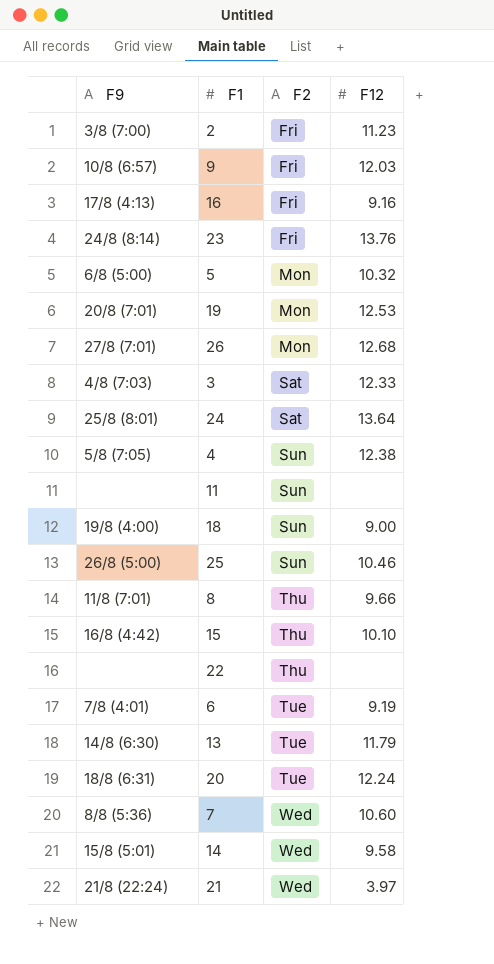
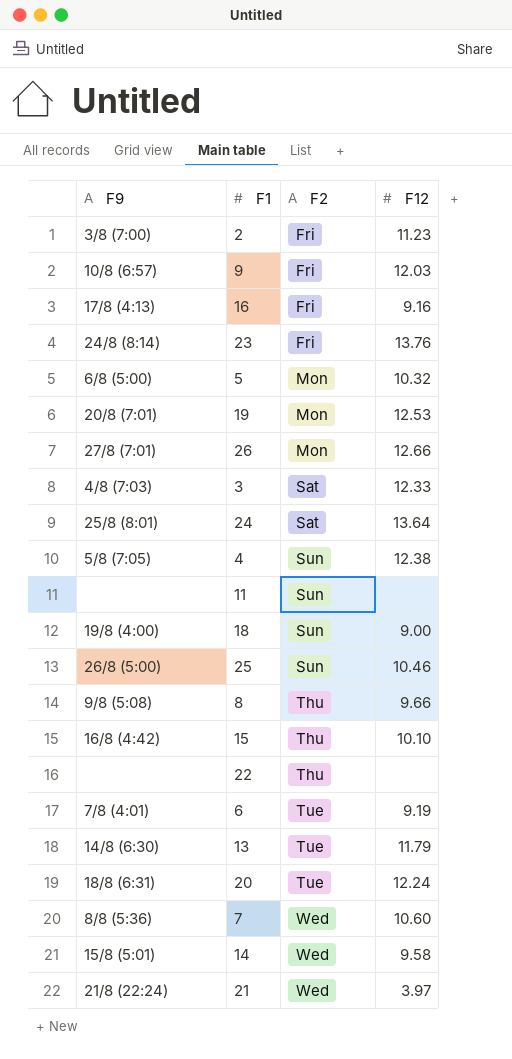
26 | F12: 12.68 -> 12.66
8 | F9: 11/8 (7:01) -> 9/8 (5:08)

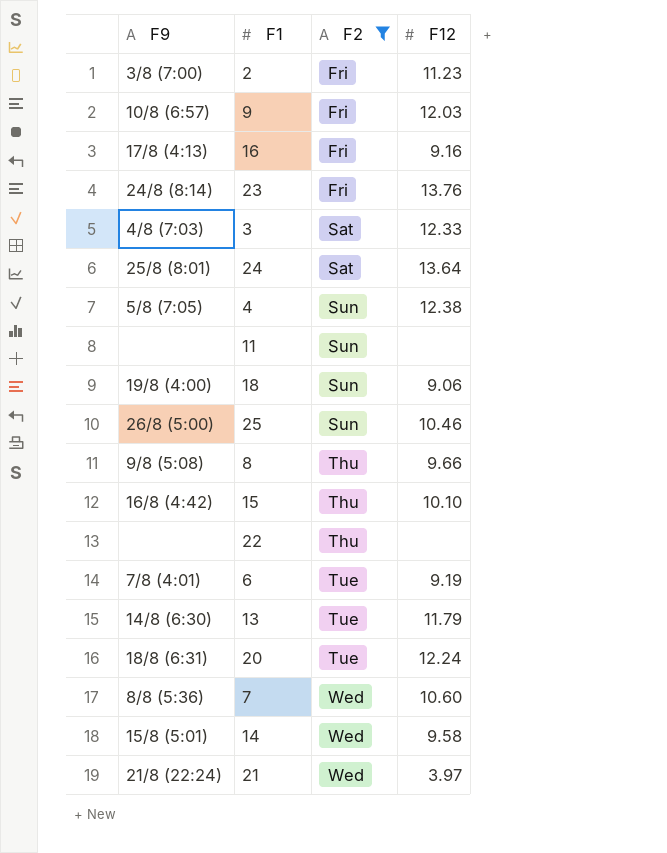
filter: none -> F2 != Mon
18 | F12: 9.00 -> 9.06

